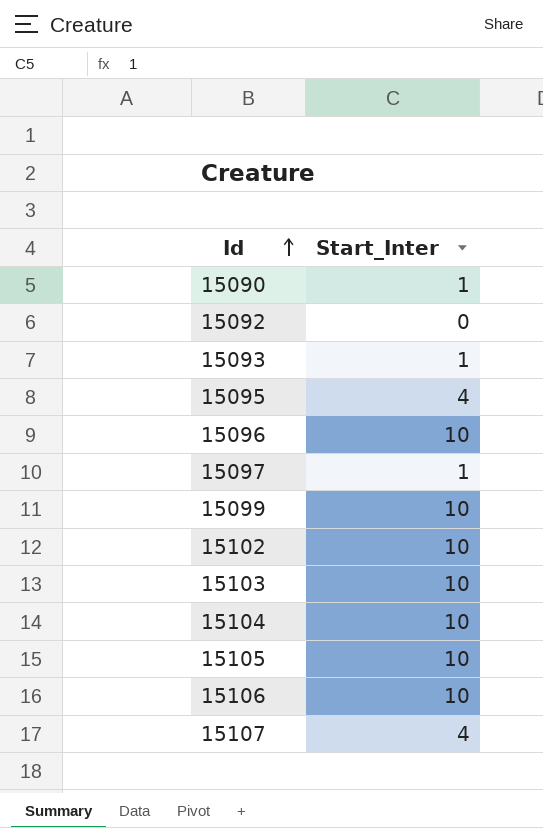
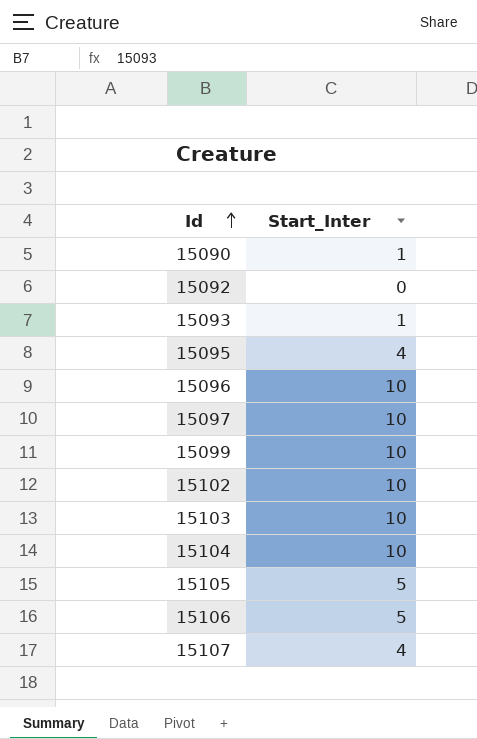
15097 | Start_Inter: 1 -> 10
15105 | Start_Inter: 10 -> 5
15106 | Start_Inter: 10 -> 5

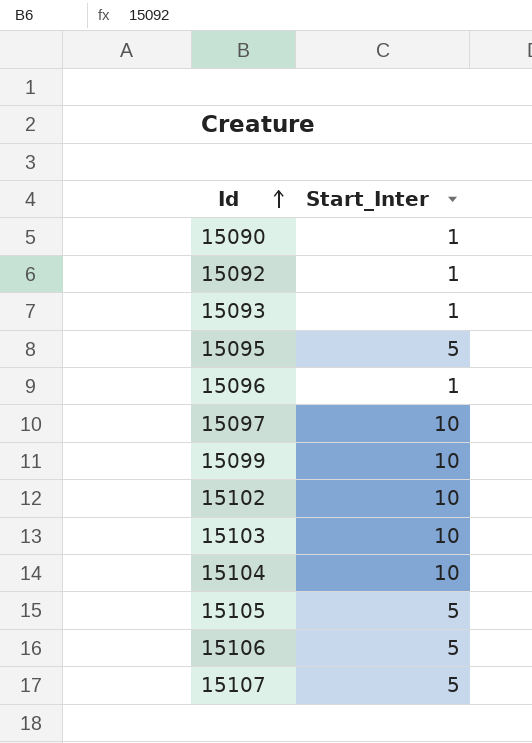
15092 | Start_Inter: 0 -> 1
15095 | Start_Inter: 4 -> 5
15096 | Start_Inter: 10 -> 1
15107 | Start_Inter: 4 -> 5

